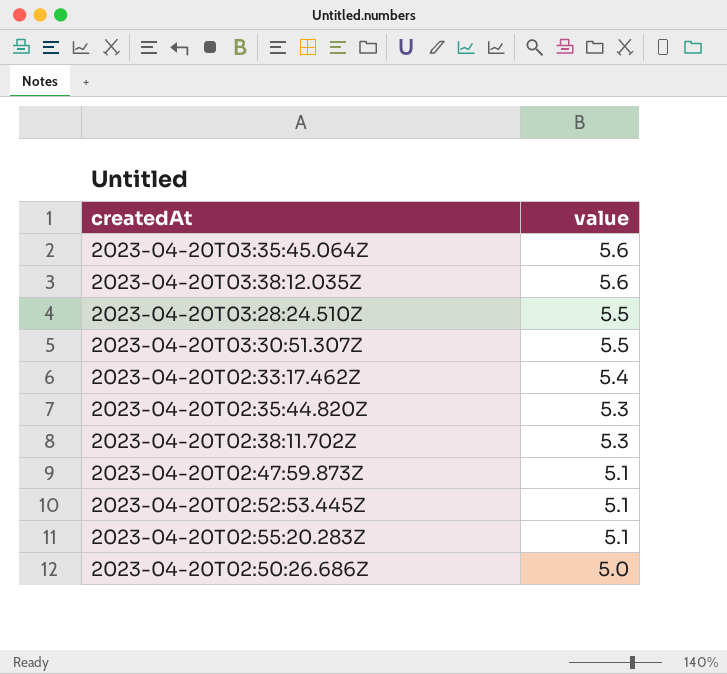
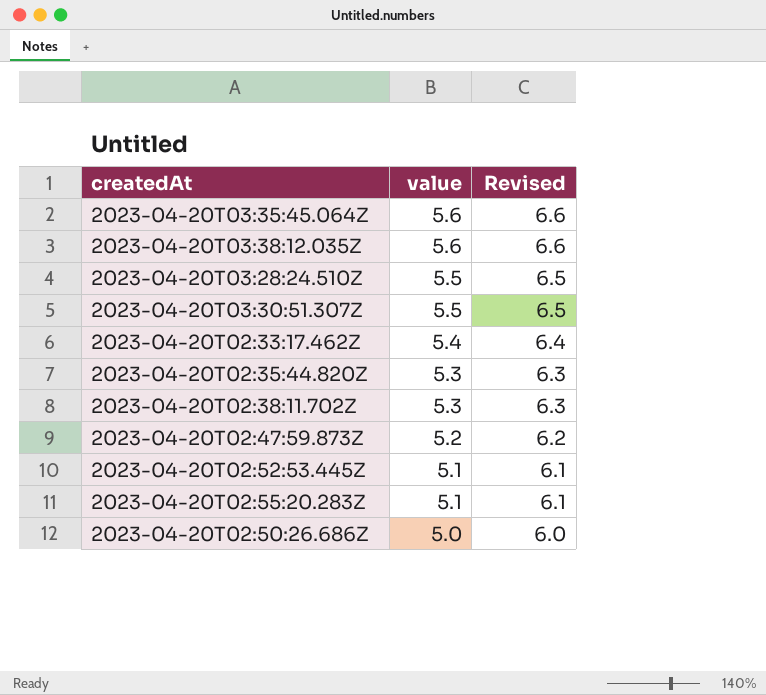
column Revised | formula: none -> [value] + 1
2023-04-20T02:47:59.873Z | value: 5.1 -> 5.2

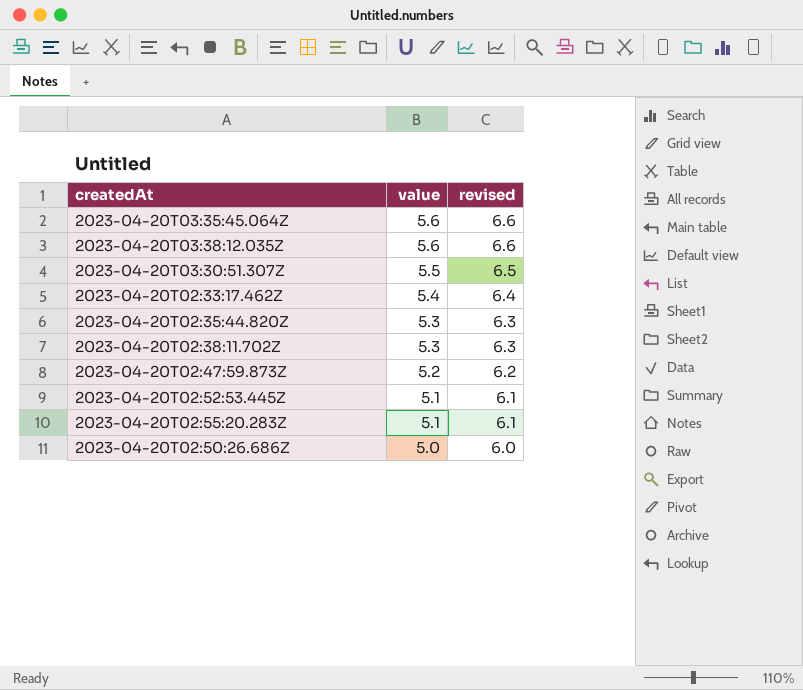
column name: Revised -> revised
row 2023-04-20T03:28:24.510Z: 5.5 | 6.5 -> none

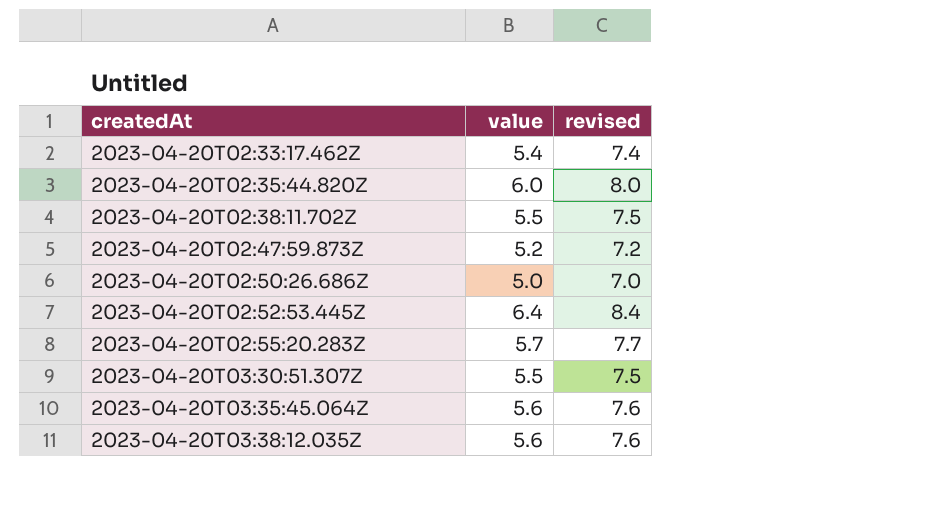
row order: value descending -> createdAt ascending
column revised | formula: [value] + 1 -> [value] + 2
2023-04-20T02:35:44.820Z | value: 5.3 -> 6.0
2023-04-20T02:38:11.702Z | value: 5.3 -> 5.5
2023-04-20T02:52:53.445Z | value: 5.1 -> 6.4
2023-04-20T02:55:20.283Z | value: 5.1 -> 5.7

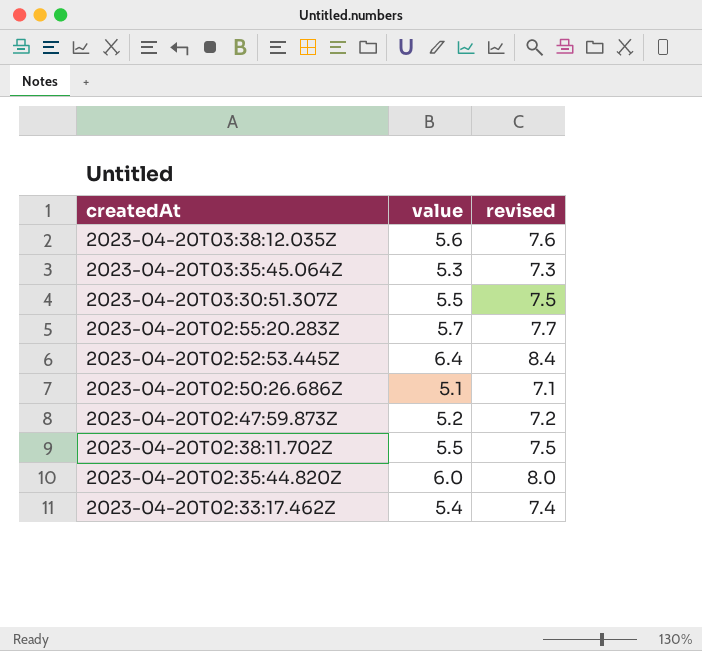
row order: createdAt ascending -> createdAt descending
2023-04-20T03:35:45.064Z | value: 5.6 -> 5.3
2023-04-20T03:35:45.064Z | revised: 7.6 -> 7.3
2023-04-20T02:50:26.686Z | value: 5.0 -> 5.1
2023-04-20T02:50:26.686Z | revised: 7.0 -> 7.1

